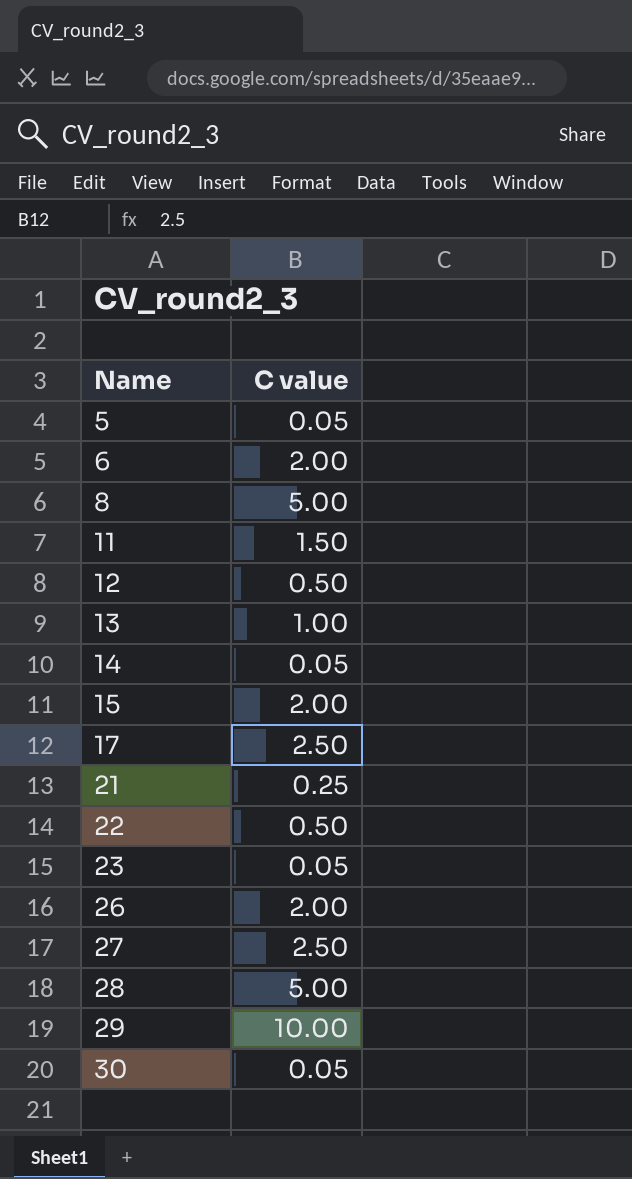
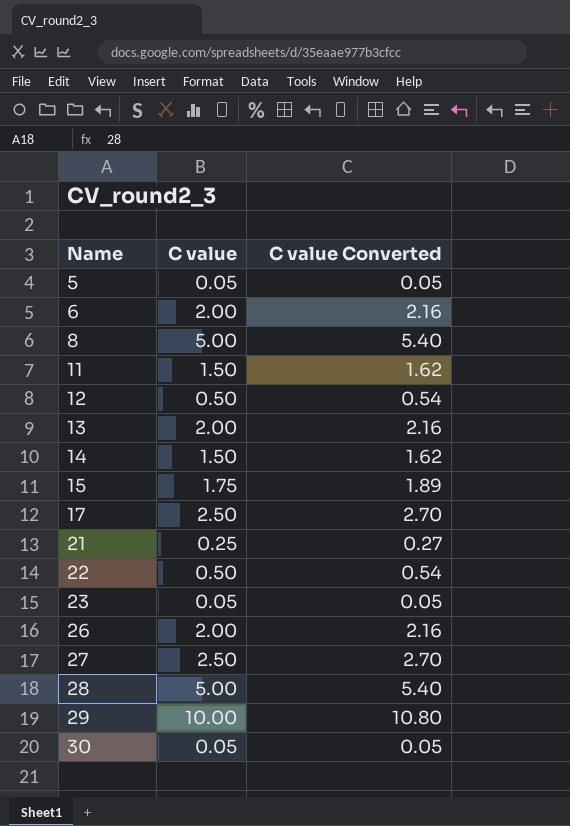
column C value Converted | formula: none -> [C value] * 1.08
13 | C value: 1.00 -> 2.00
14 | C value: 0.05 -> 1.50
15 | C value: 2.00 -> 1.75

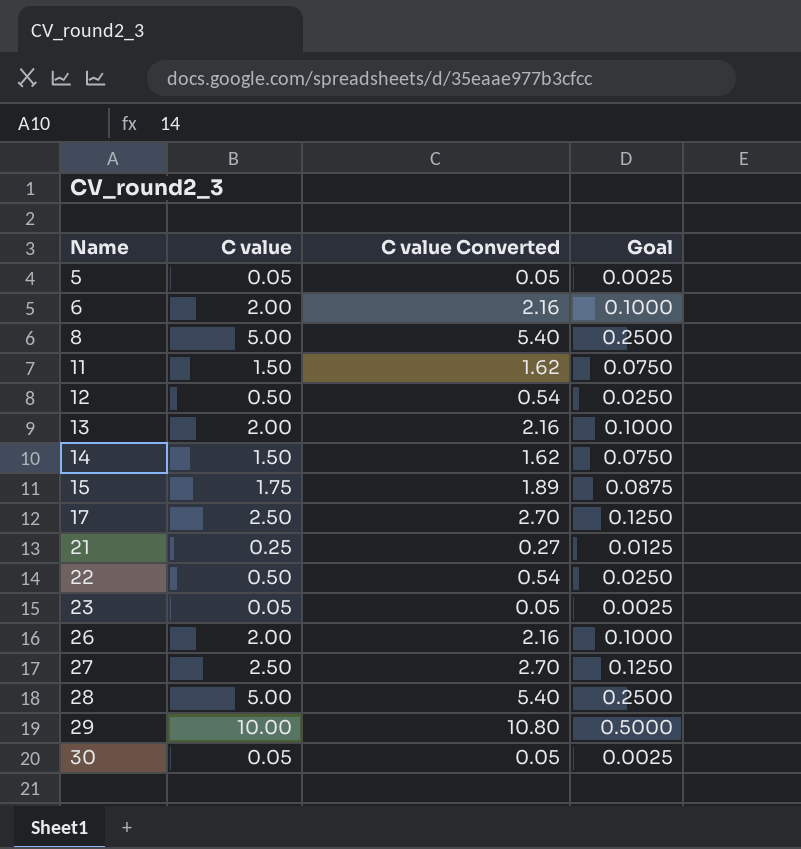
column Goal | formula: none -> [C value] * 0.05

